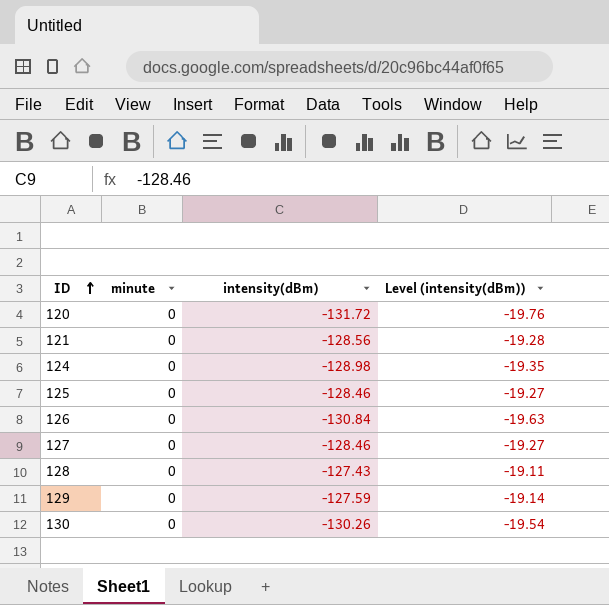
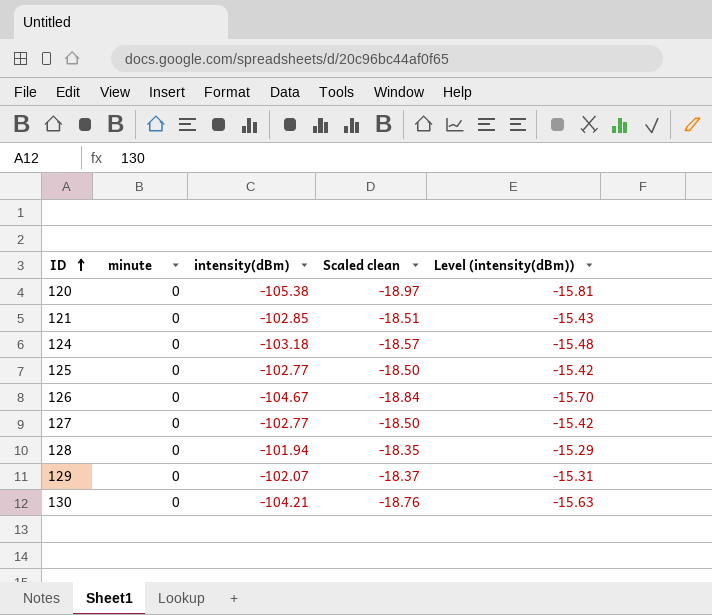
column Scaled clean | formula: none -> [intensity(dBm)] * 0.18
120 | intensity(dBm): -131.72 -> -105.38
120 | Level (intensity(dBm)): -19.76 -> -15.81
121 | intensity(dBm): -128.56 -> -102.85
121 | Level (intensity(dBm)): -19.28 -> -15.43
124 | intensity(dBm): -128.98 -> -103.18
124 | Level (intensity(dBm)): -19.35 -> -15.48
125 | intensity(dBm): -128.46 -> -102.77
125 | Level (intensity(dBm)): -19.27 -> -15.42
126 | intensity(dBm): -130.84 -> -104.67
126 | Level (intensity(dBm)): -19.63 -> -15.70
127 | intensity(dBm): -128.46 -> -102.77
127 | Level (intensity(dBm)): -19.27 -> -15.42
128 | intensity(dBm): -127.43 -> -101.94
128 | Level (intensity(dBm)): -19.11 -> -15.29
129 | intensity(dBm): -127.59 -> -102.07
129 | Level (intensity(dBm)): -19.14 -> -15.31
130 | intensity(dBm): -130.26 -> -104.21
130 | Level (intensity(dBm)): -19.54 -> -15.63

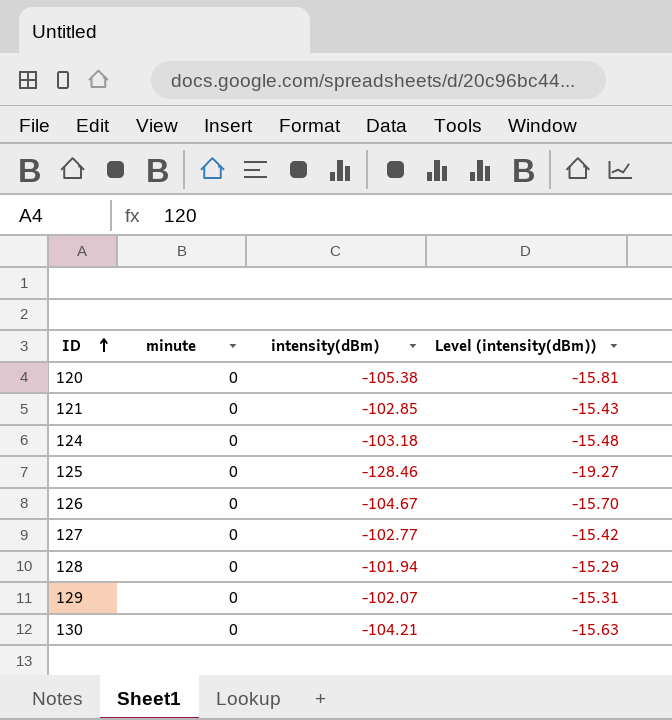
column Scaled clean | formula: [intensity(dBm)] * 0.18 -> none
125 | intensity(dBm): -102.77 -> -128.46
125 | Level (intensity(dBm)): -15.42 -> -19.27

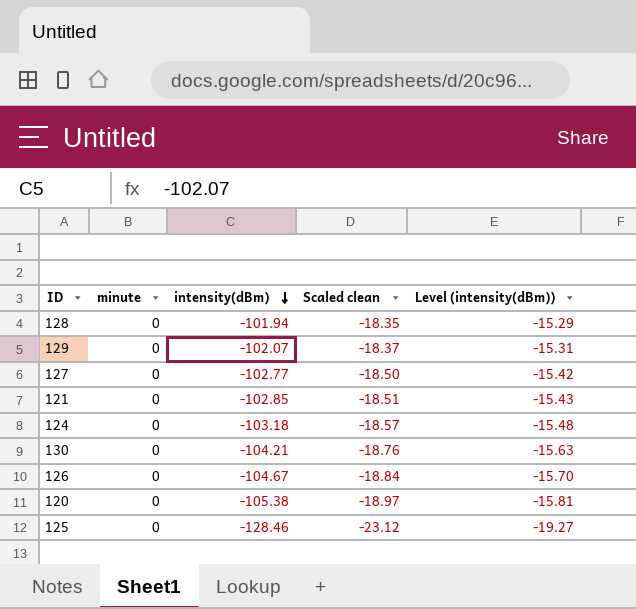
row order: ID ascending -> intensity(dBm) descending
column Scaled clean | formula: none -> [intensity(dBm)] * 0.18

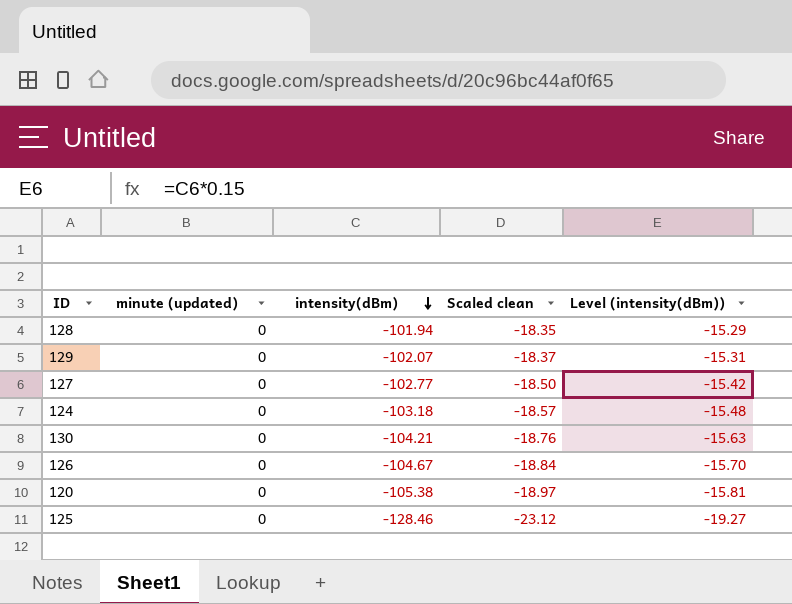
column name: minute -> minute (updated)
row 121: 0 | -102.85 | -18.51 | -15.43 -> none

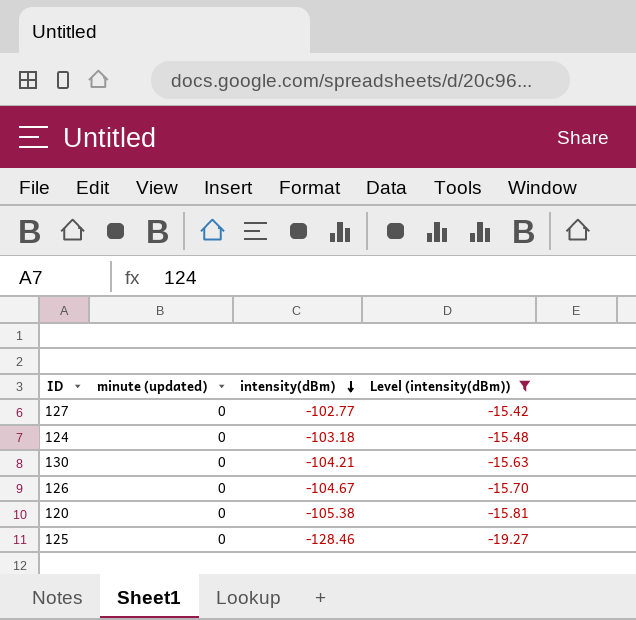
filter: none -> Level (intensity(dBm)) <= -15.42
column Scaled clean | formula: [intensity(dBm)] * 0.18 -> none

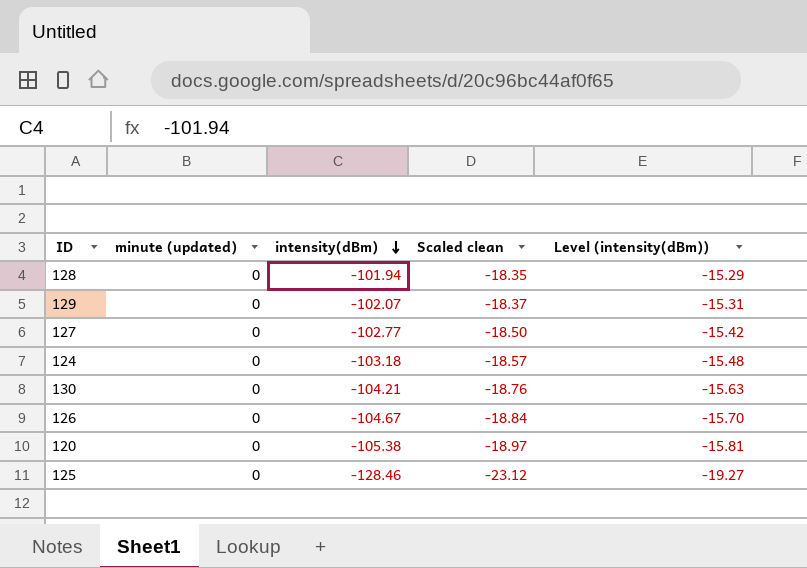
filter: Level (intensity(dBm)) <= -15.42 -> none
column Scaled clean | formula: none -> [intensity(dBm)] * 0.18

